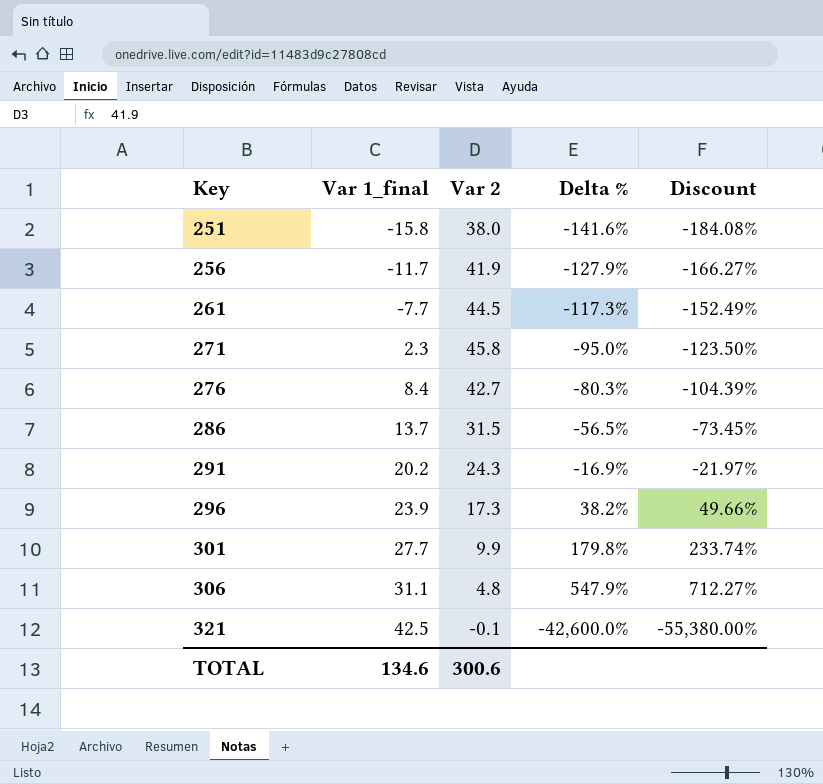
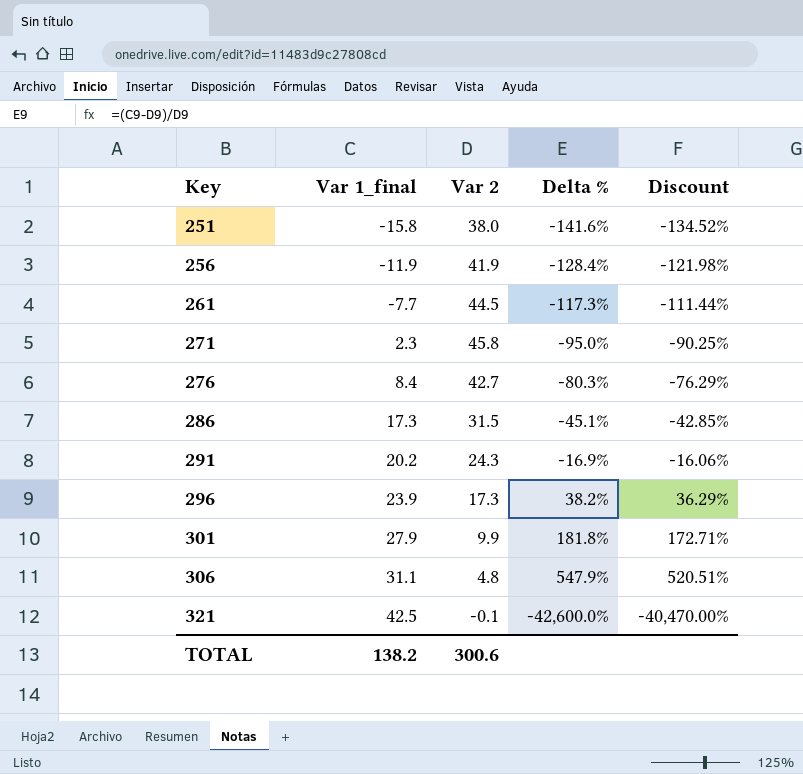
column Discount | formula: [Delta %] * 1.3 -> [Delta %] * 0.95
256 | Var 1_final: -11.7 -> -11.9
256 | Delta %: -127.9% -> -128.4%
286 | Var 1_final: 13.7 -> 17.3
286 | Delta %: -56.5% -> -45.1%
301 | Var 1_final: 27.7 -> 27.9
301 | Delta %: 179.8% -> 181.8%
TOTAL | Var 1_final: 134.6 -> 138.2

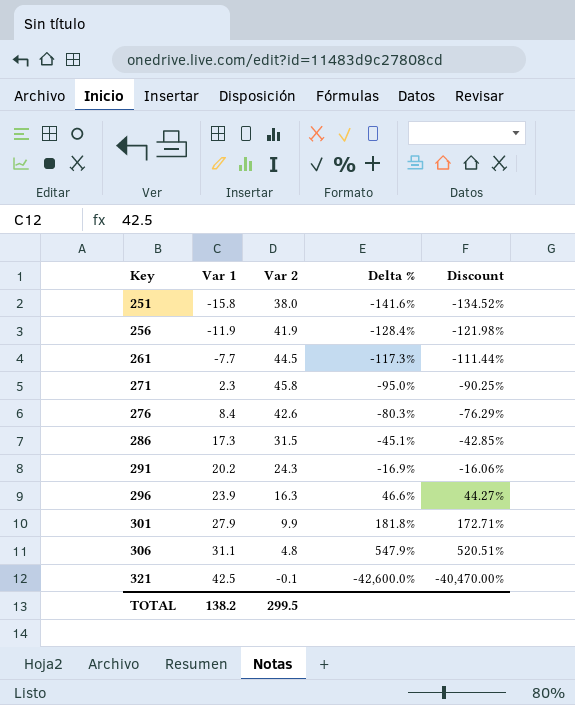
column name: Var 1_final -> Var 1
276 | Var 2: 42.7 -> 42.6
296 | Var 2: 17.3 -> 16.3
296 | Delta %: 38.2% -> 46.6%
296 | Discount: 36.29% -> 44.27%
TOTAL | Var 2: 300.6 -> 299.5

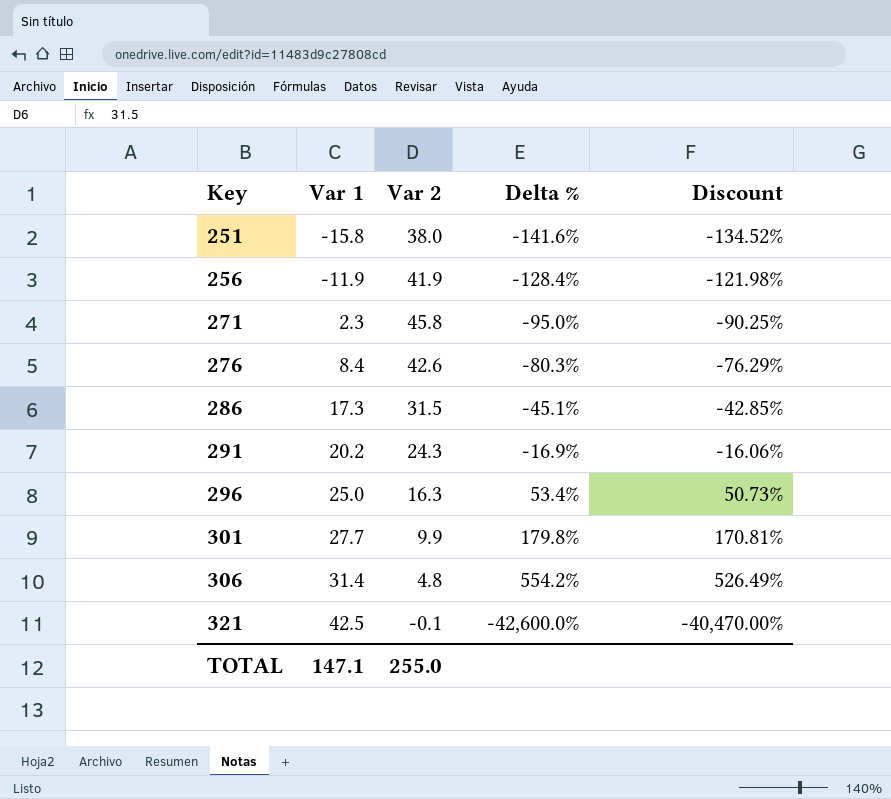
row 261: -7.7 | 44.5 | -117.3% | -111.44% -> none
296 | Var 1: 23.9 -> 25.0
296 | Delta %: 46.6% -> 53.4%
296 | Discount: 44.27% -> 50.73%
301 | Var 1: 27.9 -> 27.7
301 | Delta %: 181.8% -> 179.8%
301 | Discount: 172.71% -> 170.81%
306 | Var 1: 31.1 -> 31.4
306 | Delta %: 547.9% -> 554.2%
306 | Discount: 520.51% -> 526.49%
TOTAL | Var 1: 138.2 -> 147.1
TOTAL | Var 2: 299.5 -> 255.0

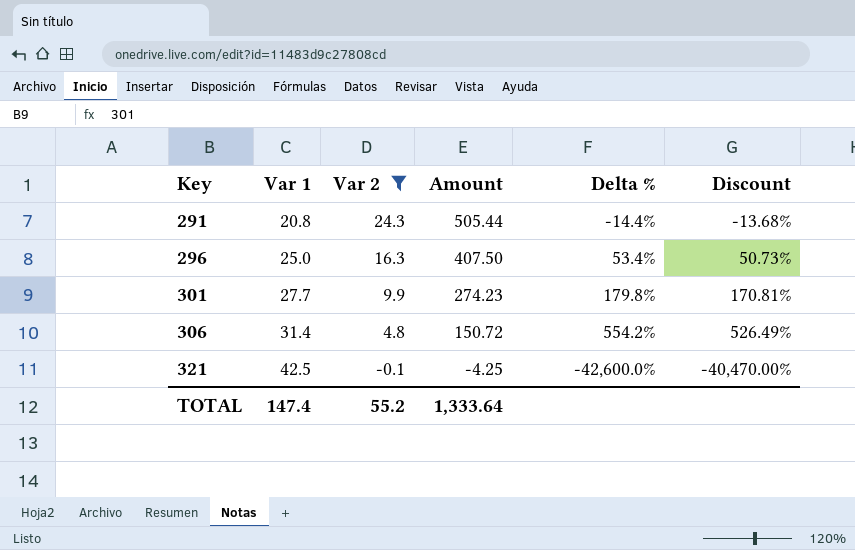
filter: none -> Var 2 <= 24.3
column Amount | formula: none -> [Var 1] * [Var 2]
291 | Var 1: 20.2 -> 20.8
291 | Delta %: -16.9% -> -14.4%
291 | Discount: -16.06% -> -13.68%
TOTAL | Var 1: 147.1 -> 147.4
TOTAL | Var 2: 255.0 -> 55.2

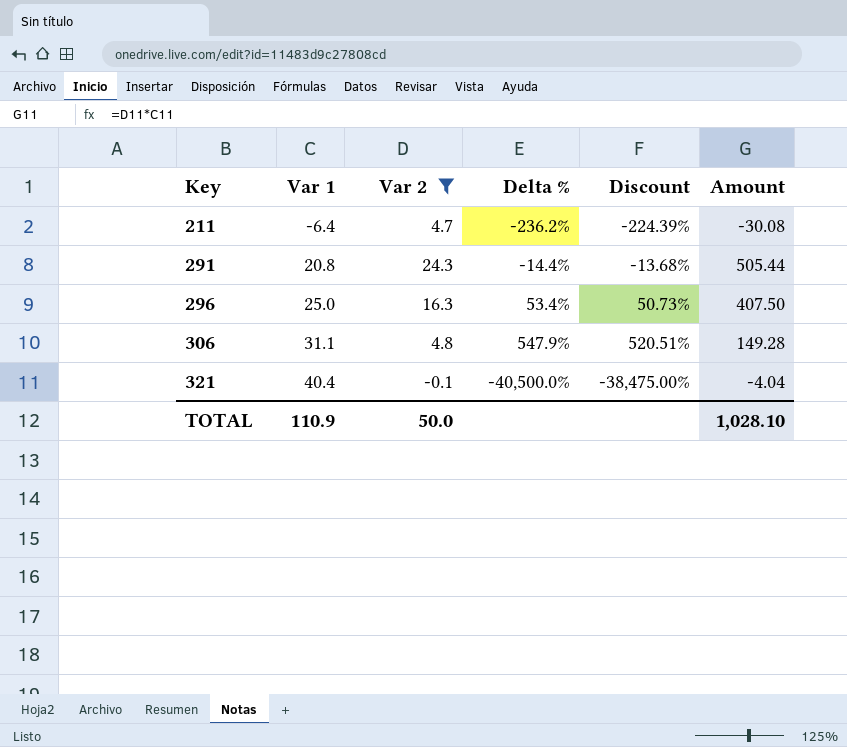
column Amount | position: 4 -> 6
row 301: 27.7 | 9.9 | 274.23 | 179.8% | 170.81% -> none
row 211: none -> -6.4 | 4.7 | -236.2% | -224.39% | -30.08
306 | Var 1: 31.4 -> 31.1
306 | Delta %: 554.2% -> 547.9%
306 | Discount: 526.49% -> 520.51%
306 | Amount: 150.72 -> 149.28
321 | Var 1: 42.5 -> 40.4
321 | Delta %: -42,600.0% -> -40,500.0%
321 | Discount: -40,470.00% -> -38,475.00%
321 | Amount: -4.25 -> -4.04
TOTAL | Var 1: 147.4 -> 110.9
TOTAL | Var 2: 55.2 -> 50.0
TOTAL | Amount: 1,333.64 -> 1,028.10

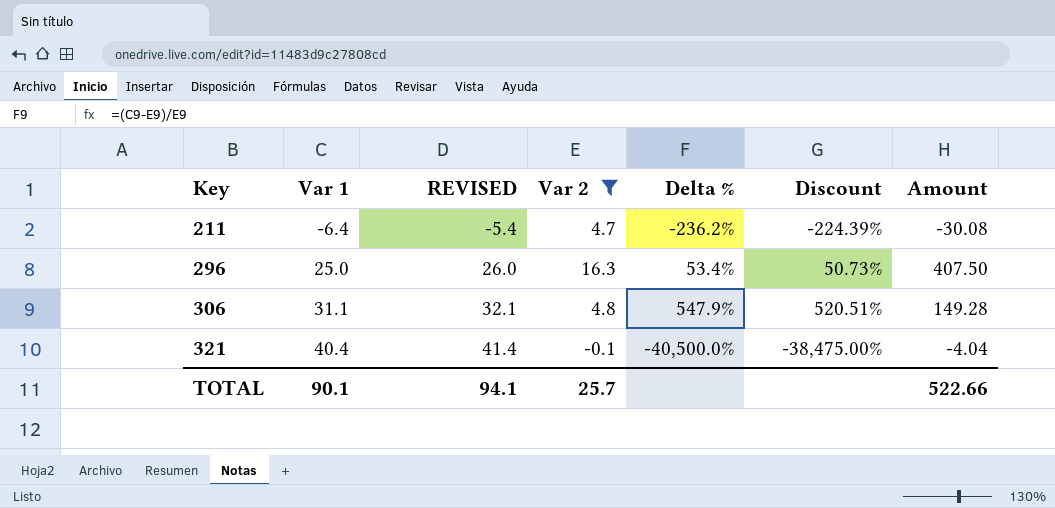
column REVISED | formula: none -> [Var 1] + 1
row 291: 20.8 | 24.3 | -14.4% | -13.68% | 505.44 -> none
TOTAL | Var 1: 110.9 -> 90.1
TOTAL | Var 2: 50.0 -> 25.7
TOTAL | Amount: 1,028.10 -> 522.66

